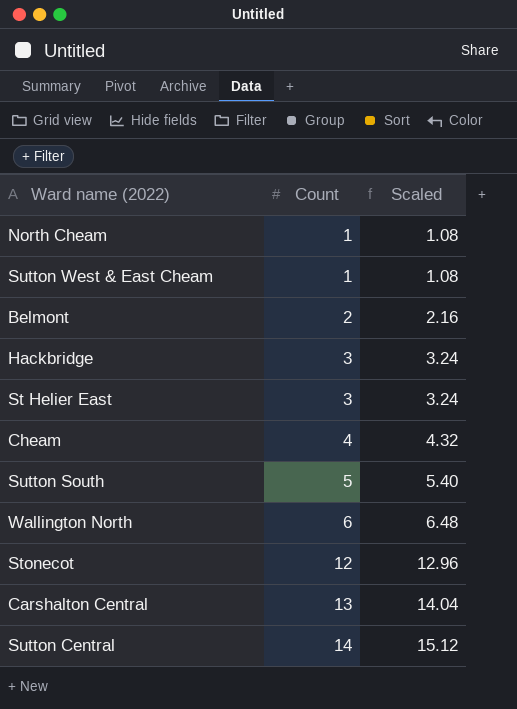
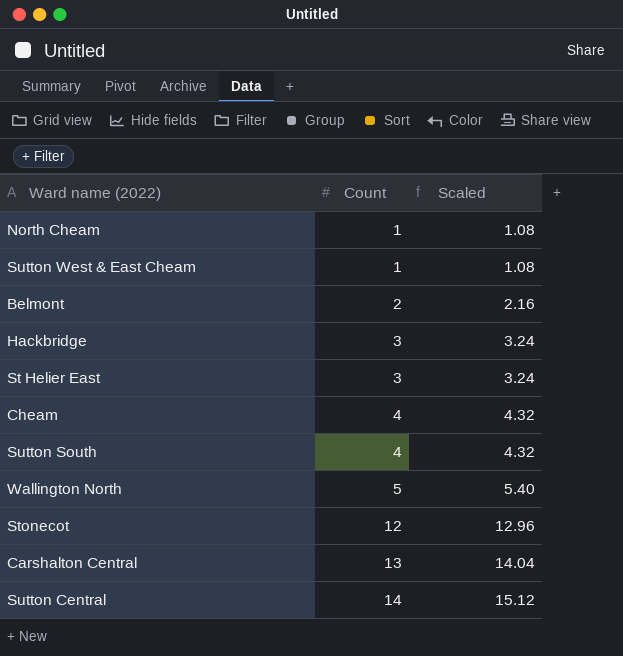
Sutton South | Count: 5 -> 4
Sutton South | Scaled: 5.40 -> 4.32
Wallington North | Count: 6 -> 5
Wallington North | Scaled: 6.48 -> 5.40

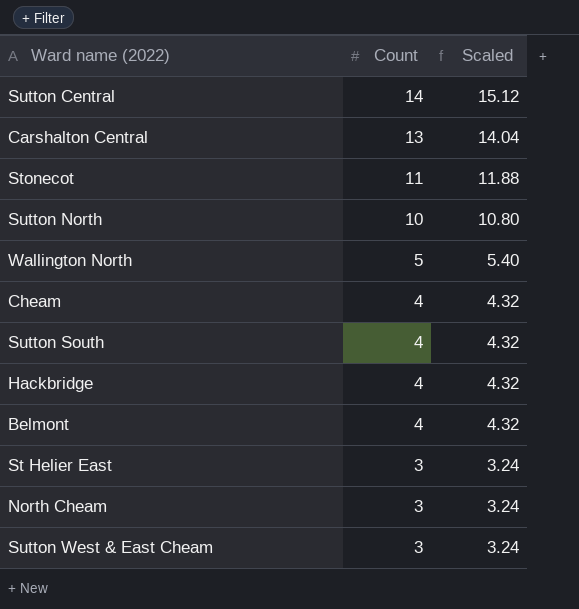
row order: Count ascending -> Count descending
Stonecot | Count: 12 -> 11
Stonecot | Scaled: 12.96 -> 11.88
row Sutton North: none -> 10 | 10.80
Hackbridge | Count: 3 -> 4
Hackbridge | Scaled: 3.24 -> 4.32
Belmont | Count: 2 -> 4
Belmont | Scaled: 2.16 -> 4.32
North Cheam | Count: 1 -> 3
North Cheam | Scaled: 1.08 -> 3.24
Sutton West & East Cheam | Count: 1 -> 3
Sutton West & East Cheam | Scaled: 1.08 -> 3.24

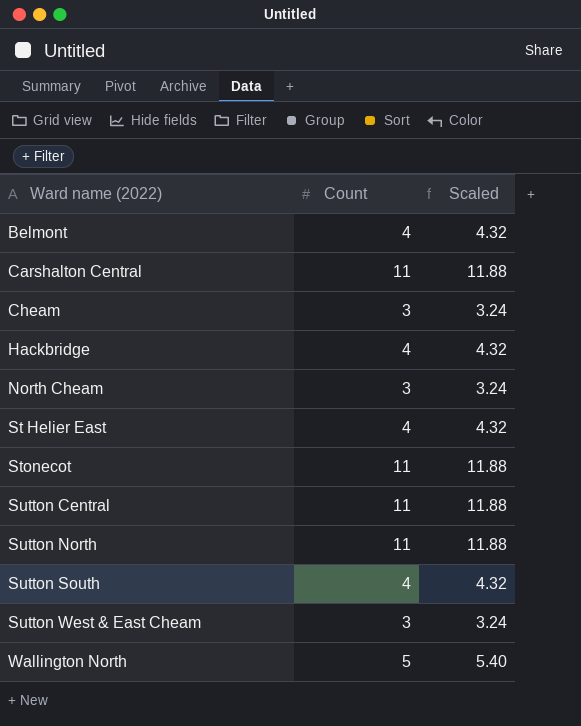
row order: Count descending -> Ward name (2022) ascending
Carshalton Central | Count: 13 -> 11
Carshalton Central | Scaled: 14.04 -> 11.88
Cheam | Count: 4 -> 3
Cheam | Scaled: 4.32 -> 3.24
St Helier East | Count: 3 -> 4
St Helier East | Scaled: 3.24 -> 4.32
Sutton Central | Count: 14 -> 11
Sutton Central | Scaled: 15.12 -> 11.88
Sutton North | Count: 10 -> 11
Sutton North | Scaled: 10.80 -> 11.88

